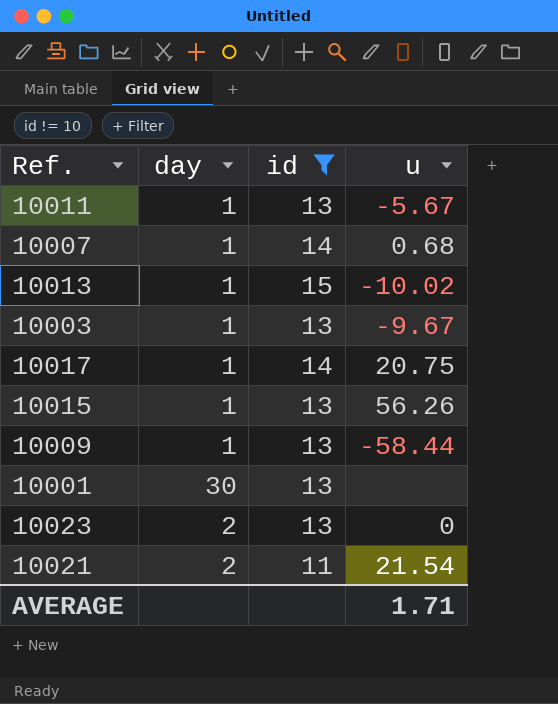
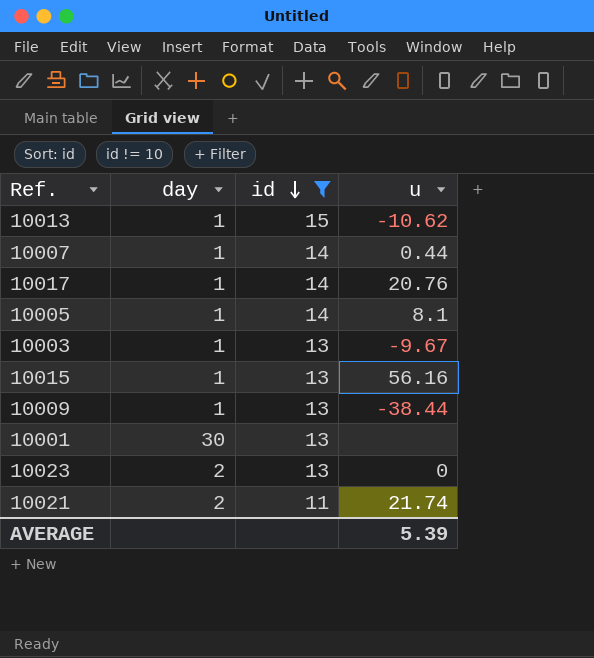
row order: none -> id descending
row 10011: 1 | 13 | -5.67 -> none
10013 | u: -10.02 -> -10.62
10007 | u: 0.68 -> 0.44
10017 | u: 20.75 -> 20.76
row 10005: none -> 1 | 14 | 8.1
10015 | u: 56.26 -> 56.16
10009 | u: -58.44 -> -38.44
10021 | u: 21.54 -> 21.74
AVERAGE | u: 1.71 -> 5.39

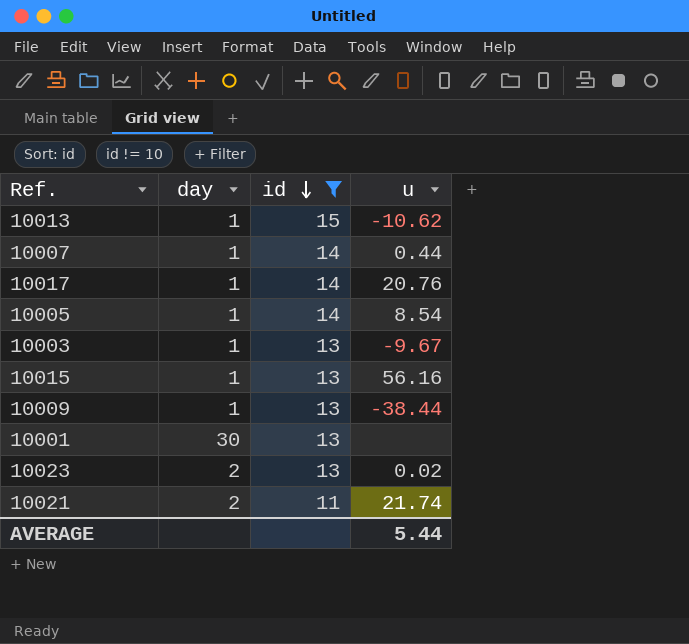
10005 | u: 8.1 -> 8.54
10023 | u: 0 -> 0.02
AVERAGE | u: 5.39 -> 5.44

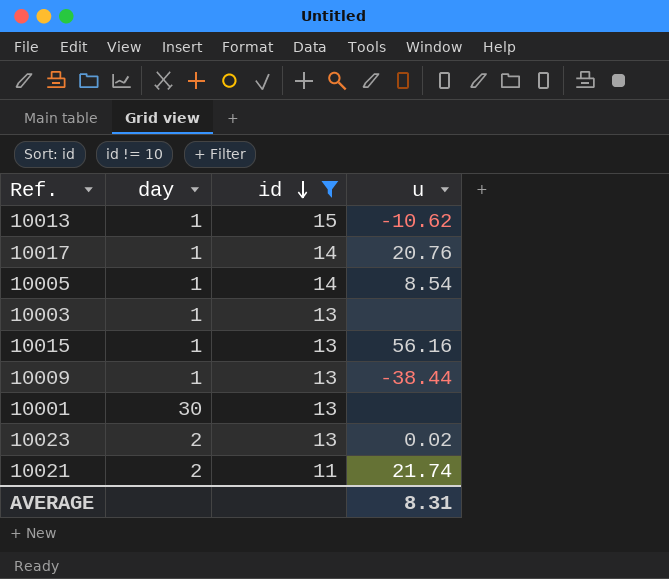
row 10007: 1 | 14 | 0.44 -> none
10003 | u: -9.67 -> none
AVERAGE | u: 5.44 -> 8.31

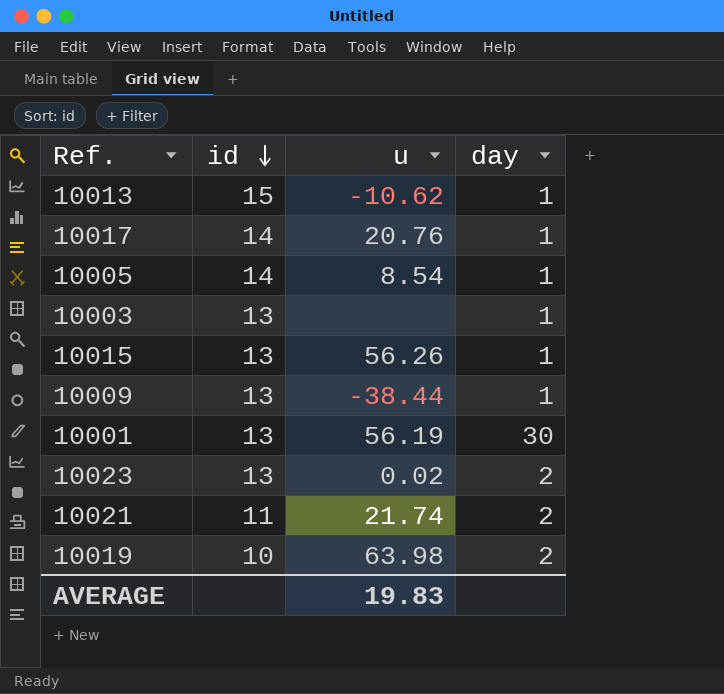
filter: id != 10 -> none
column day | position: 2 -> 4
10015 | u: 56.16 -> 56.26
10001 | u: none -> 56.19
AVERAGE | u: 8.31 -> 19.83

